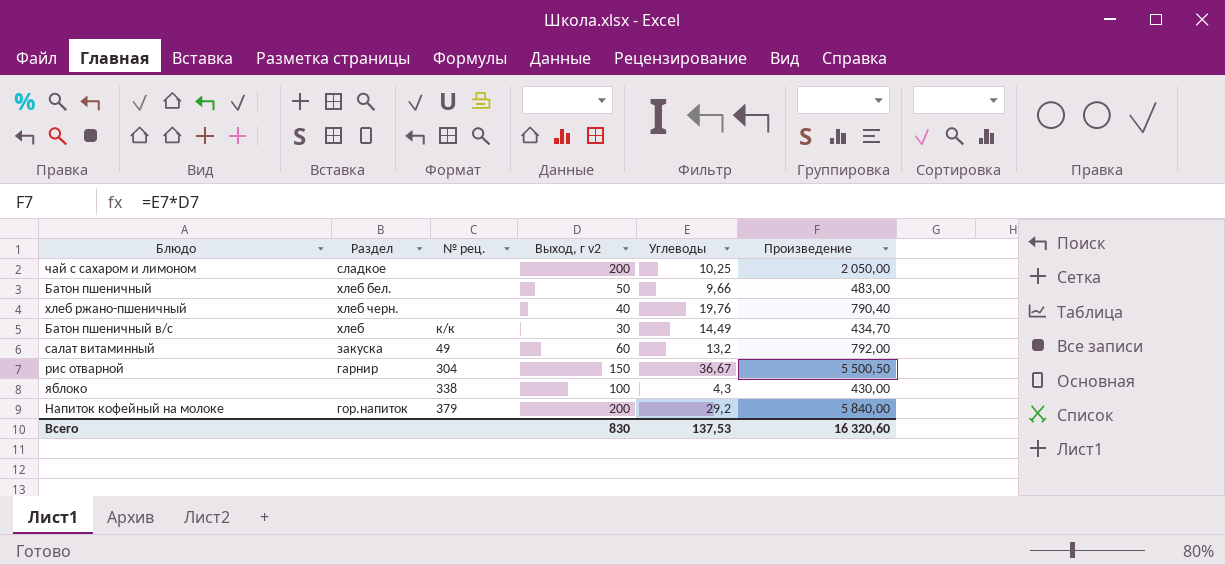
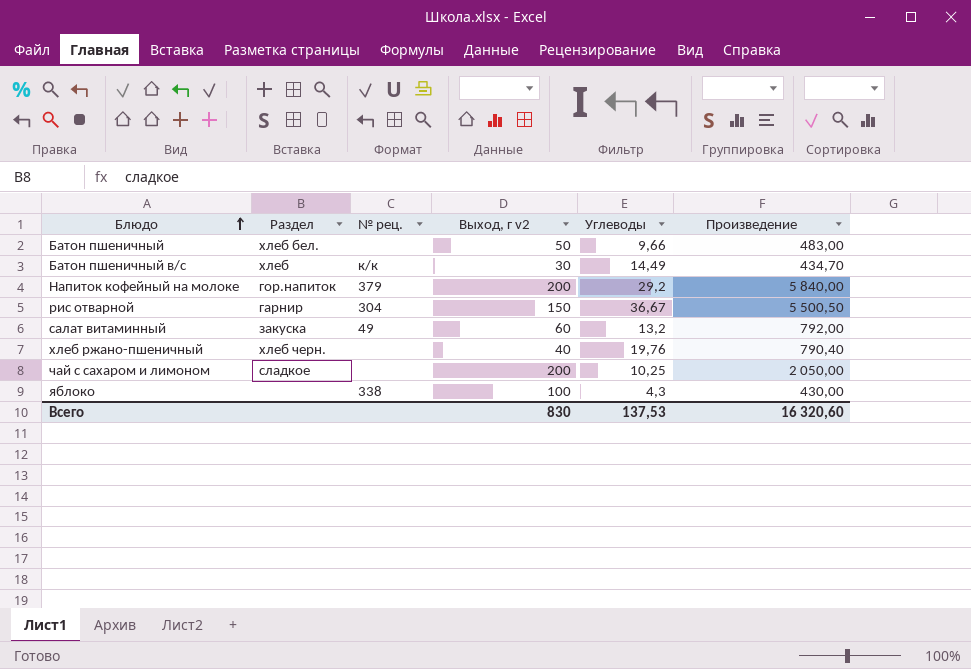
row order: none -> Блюдо ascending

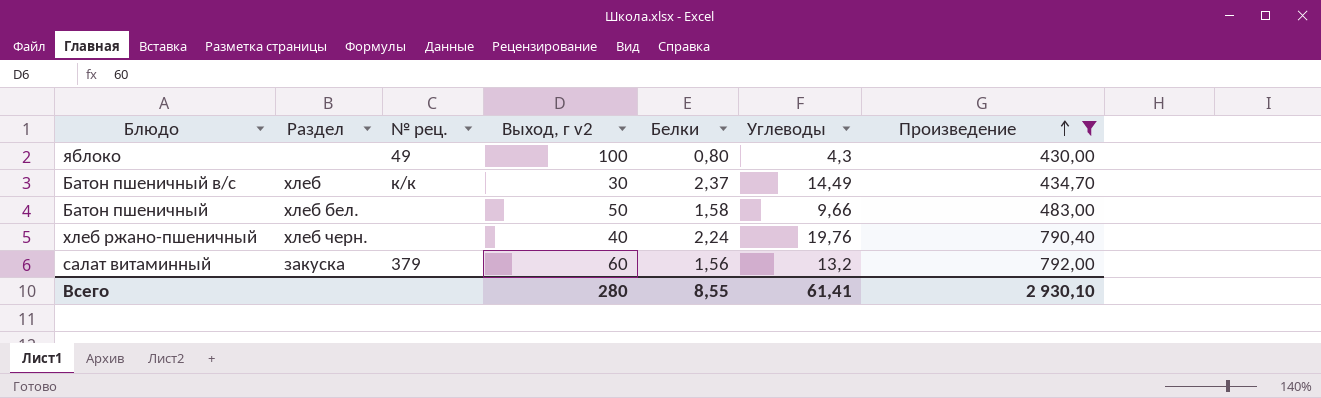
filter: none -> Произведение <= 792,00
row order: Блюдо ascending -> Произведение ascending
column Белки | position: none -> 5
яблоко | № рец.: 338 -> 49
салат витаминный | № рец.: 49 -> 379
Всего | Выход, г v2: 830 -> 280
Всего | Углеводы: 137,53 -> 61,41
Всего | Произведение: 16 320,60 -> 2 930,10

